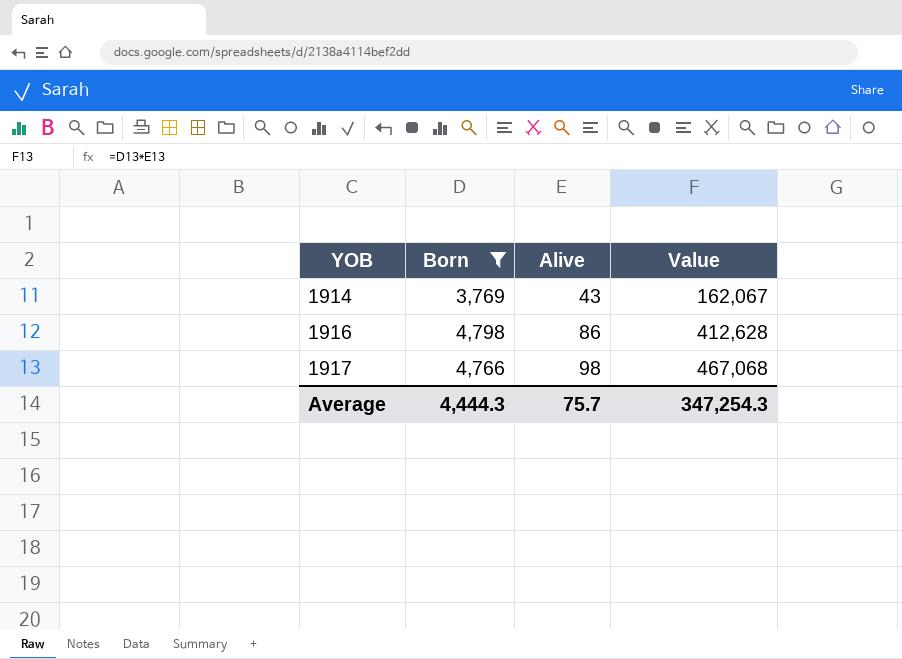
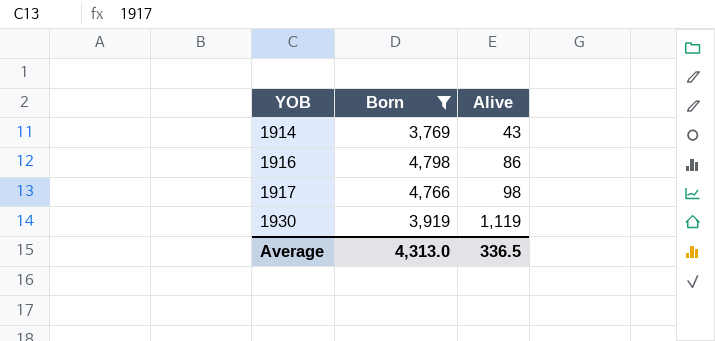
column Value | formula: [Born] * [Alive] -> none
row 1930: none -> 3,919 | 1,119
Average | Born: 4,444.3 -> 4,313.0
Average | Alive: 75.7 -> 336.5

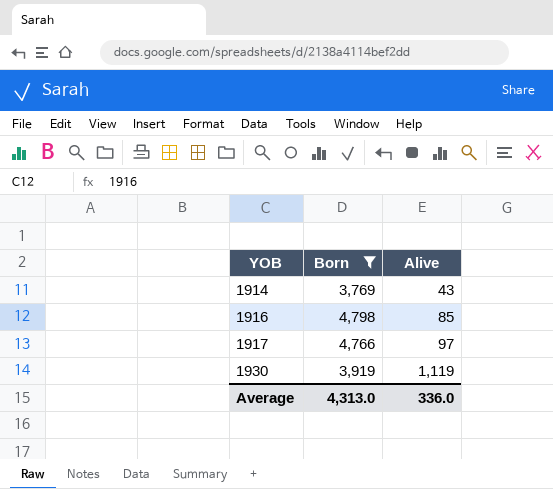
1916 | Alive: 86 -> 85
1917 | Alive: 98 -> 97
Average | Alive: 336.5 -> 336.0

